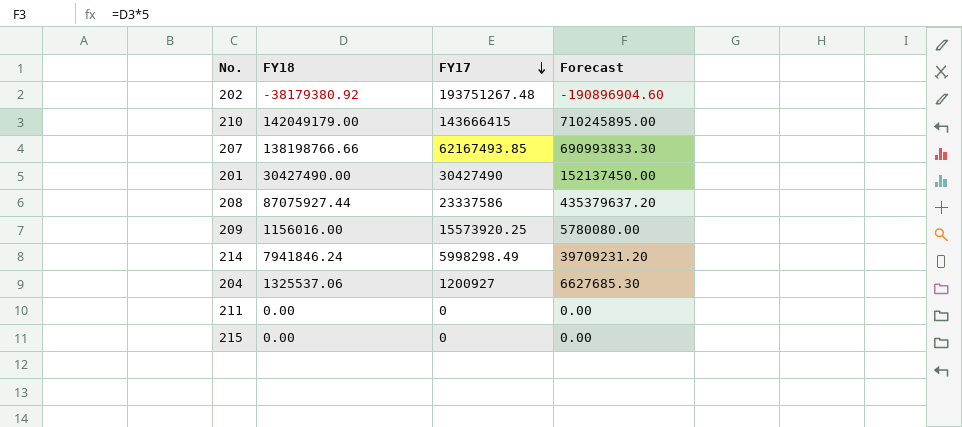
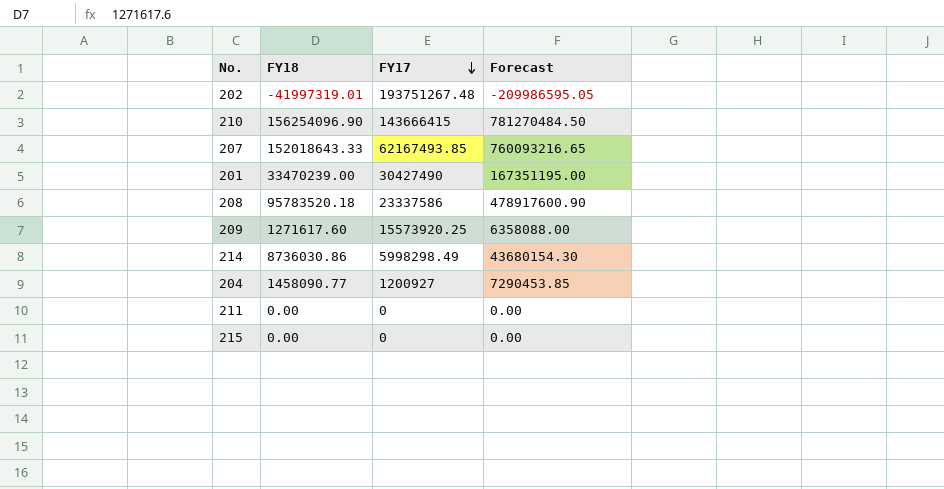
202 | FY18: -38179380.92 -> -41997319.01
202 | Forecast: -190896904.60 -> -209986595.05
210 | FY18: 142049179.00 -> 156254096.90
210 | Forecast: 710245895.00 -> 781270484.50
207 | FY18: 138198766.66 -> 152018643.33
207 | Forecast: 690993833.30 -> 760093216.65
201 | FY18: 30427490.00 -> 33470239.00
201 | Forecast: 152137450.00 -> 167351195.00
208 | FY18: 87075927.44 -> 95783520.18
208 | Forecast: 435379637.20 -> 478917600.90
209 | FY18: 1156016.00 -> 1271617.60
209 | Forecast: 5780080.00 -> 6358088.00
214 | FY18: 7941846.24 -> 8736030.86
214 | Forecast: 39709231.20 -> 43680154.30
204 | FY18: 1325537.06 -> 1458090.77
204 | Forecast: 6627685.30 -> 7290453.85

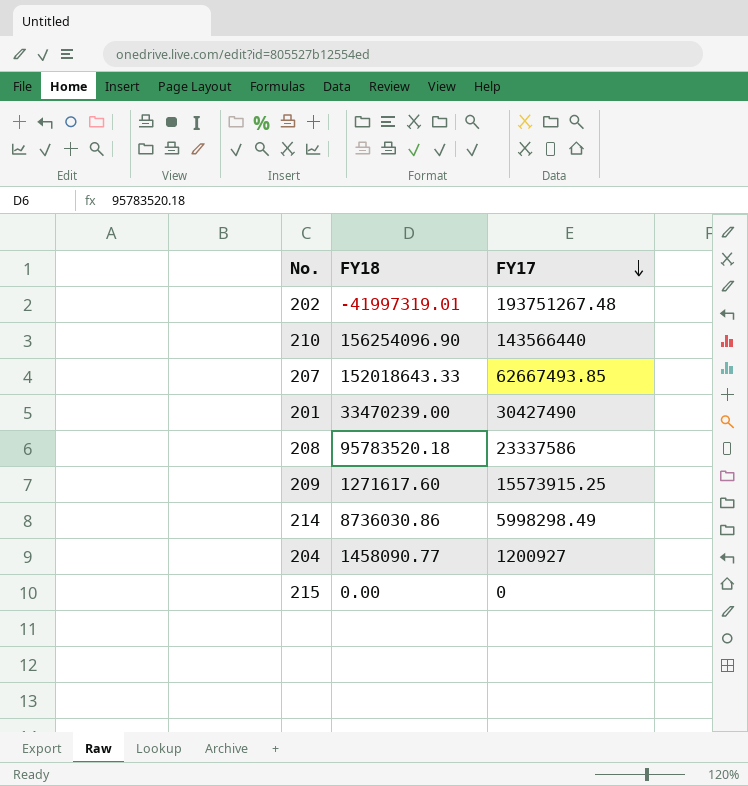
column Forecast | formula: [FY18] * 5 -> none
row 211: 0.00 | 0 | 0.00 -> none
210 | FY17: 143666415 -> 143566440
207 | FY17: 62167493.85 -> 62667493.85
209 | FY17: 15573920.25 -> 15573915.25

